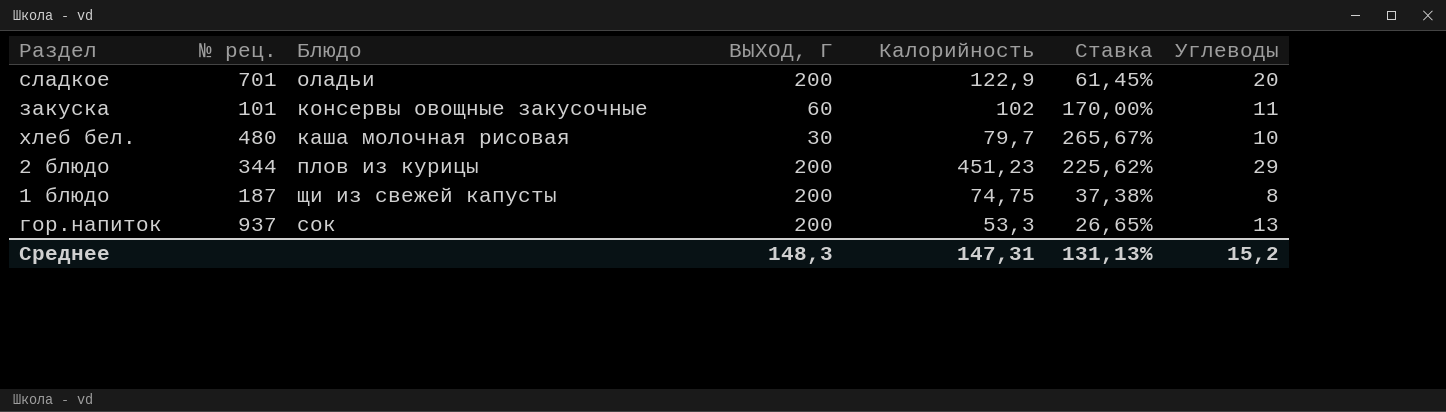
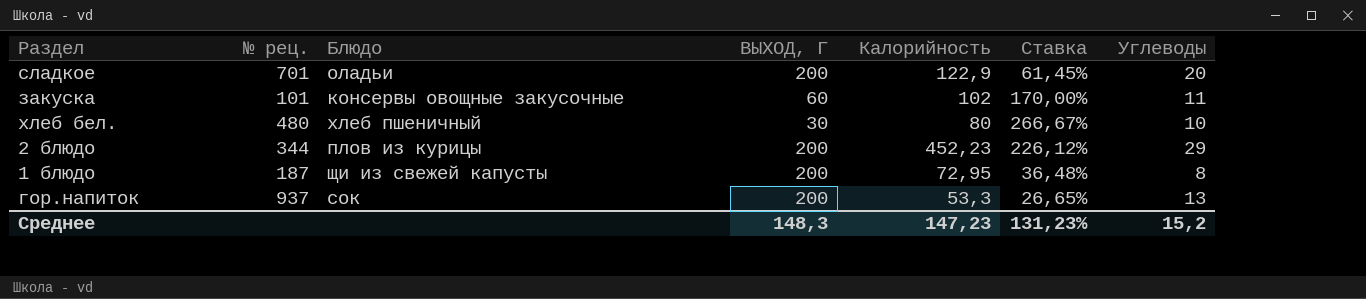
хлеб бел. | Блюдо: каша молочная рисовая -> хлеб пшеничный
хлеб бел. | Калорийность: 79,7 -> 80
хлеб бел. | Ставка: 265,67% -> 266,67%
2 блюдо | Калорийность: 451,23 -> 452,23
2 блюдо | Ставка: 225,62% -> 226,12%
1 блюдо | Калорийность: 74,75 -> 72,95
1 блюдо | Ставка: 37,38% -> 36,48%
Среднее | Калорийность: 147,31 -> 147,23
Среднее | Ставка: 131,13% -> 131,23%

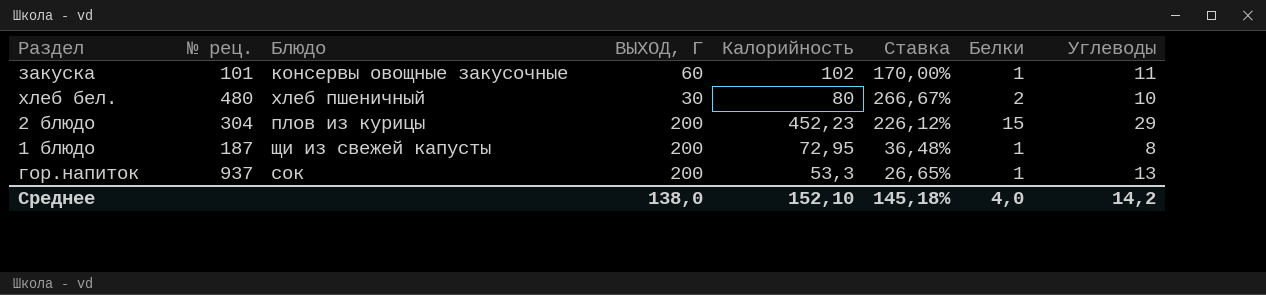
column Белки | position: none -> 7
row сладкое: 701 | оладьи | 200 | 122,9 | 61,45% | 20 -> none
2 блюдо | № рец.: 344 -> 304
Среднее | ВЫХОД, Г: 148,3 -> 138,0
Среднее | Калорийность: 147,23 -> 152,10
Среднее | Ставка: 131,23% -> 145,18%
Среднее | Углеводы: 15,2 -> 14,2

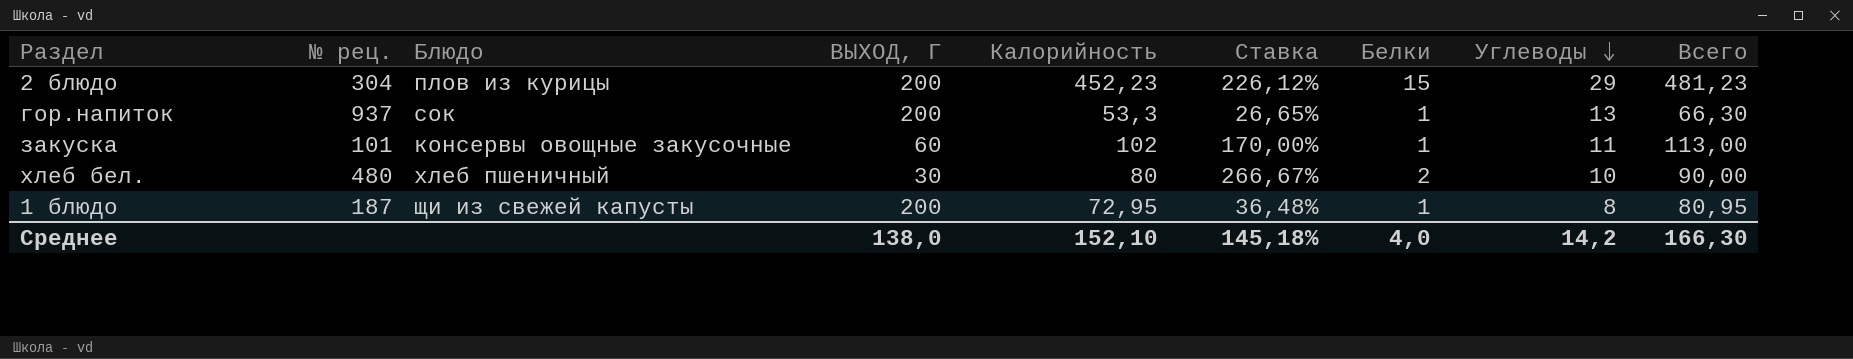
row order: none -> Углеводы descending
column Всего | formula: none -> [Калорийность] + [Углеводы]

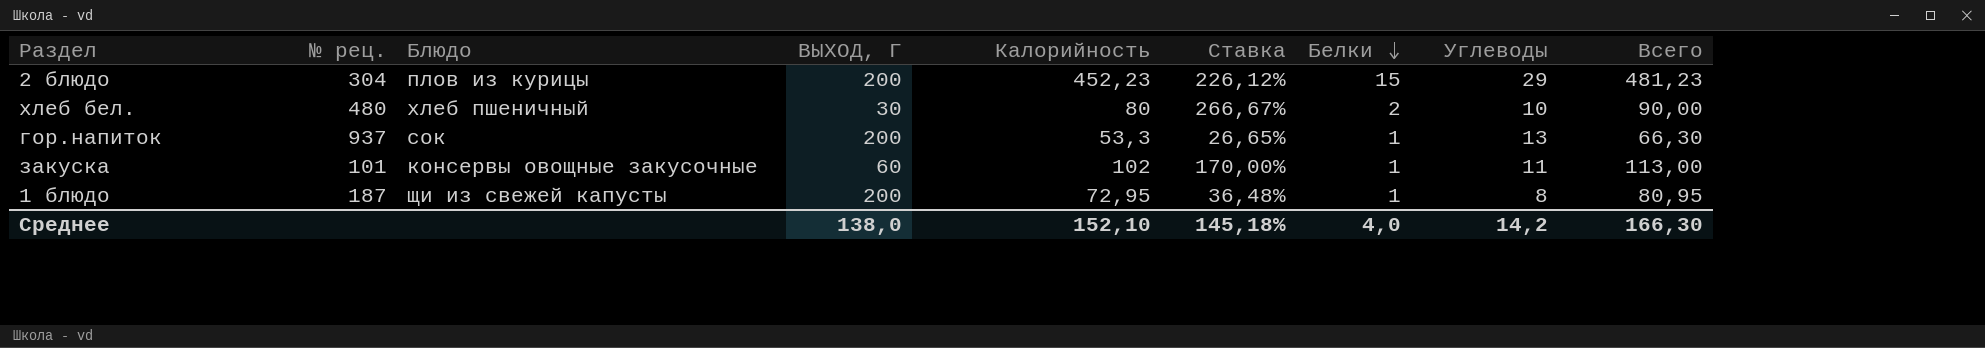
row order: Углеводы descending -> Белки descending

